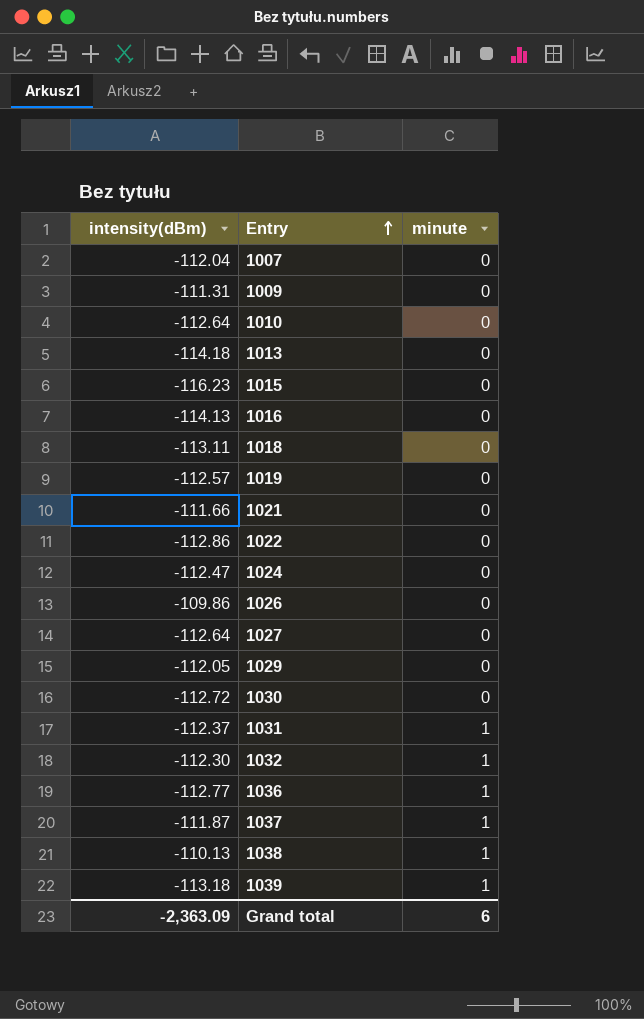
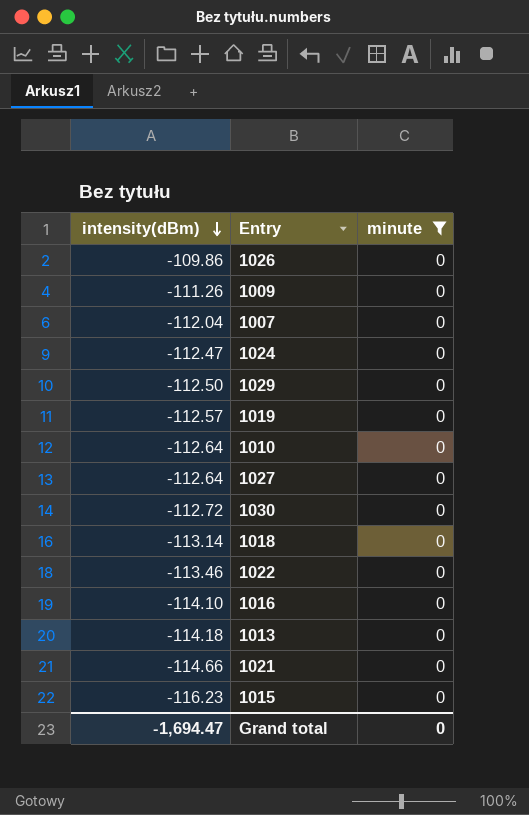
filter: none -> minute = 0
row order: Entry ascending -> intensity(dBm) descending
1009 | intensity(dBm): -111.31 -> -111.26
1029 | intensity(dBm): -112.05 -> -112.50
1018 | intensity(dBm): -113.11 -> -113.14
1022 | intensity(dBm): -112.86 -> -113.46
1016 | intensity(dBm): -114.13 -> -114.10
1021 | intensity(dBm): -111.66 -> -114.66
Grand total | intensity(dBm): -2,363.09 -> -1,694.47
Grand total | minute: 6 -> 0

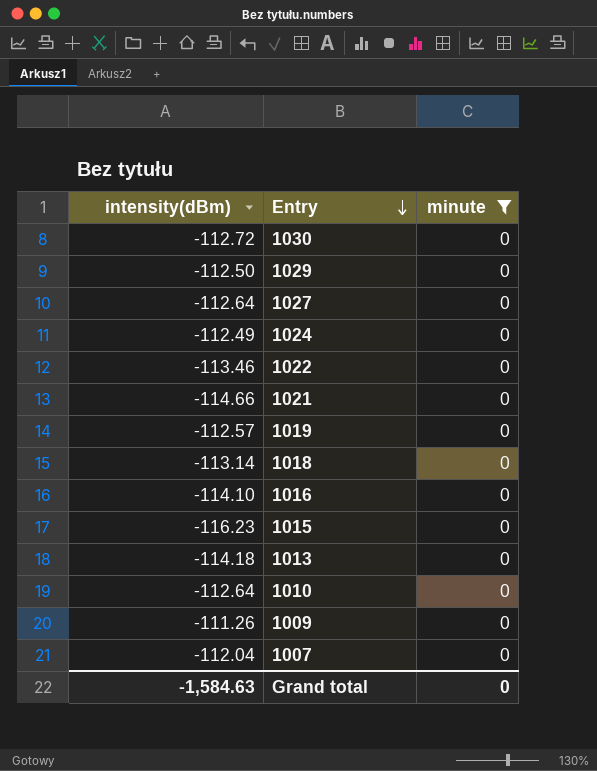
row order: intensity(dBm) descending -> Entry descending
row 1026: -109.86 | 0 -> none
1024 | intensity(dBm): -112.47 -> -112.49
Grand total | intensity(dBm): -1,694.47 -> -1,584.63

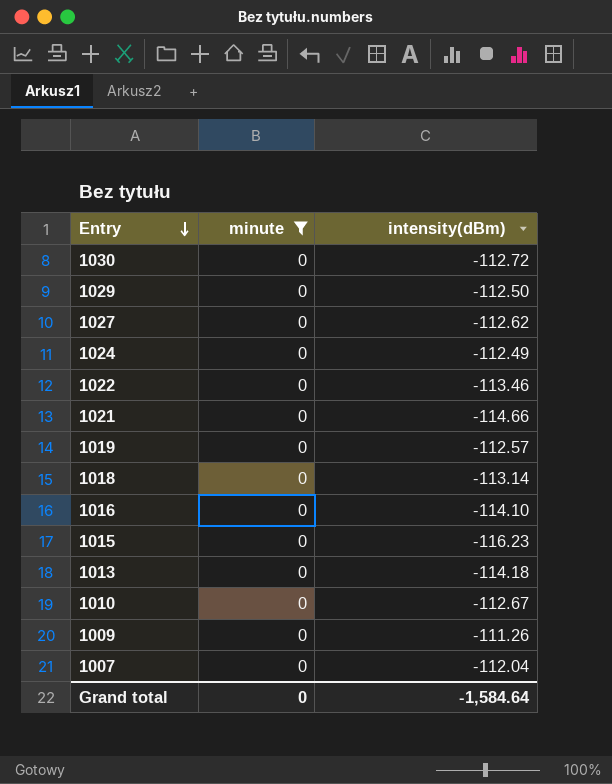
column intensity(dBm) | position: 1 -> 3
1027 | intensity(dBm): -112.64 -> -112.62
1010 | intensity(dBm): -112.64 -> -112.67
Grand total | intensity(dBm): -1,584.63 -> -1,584.64

